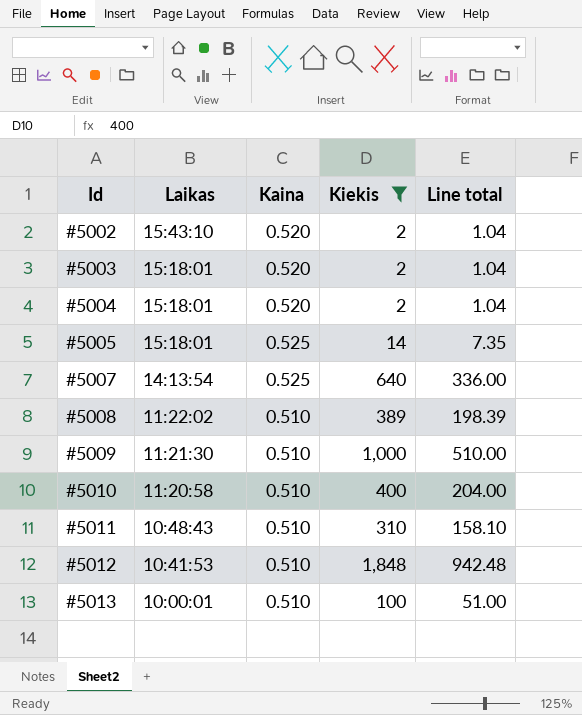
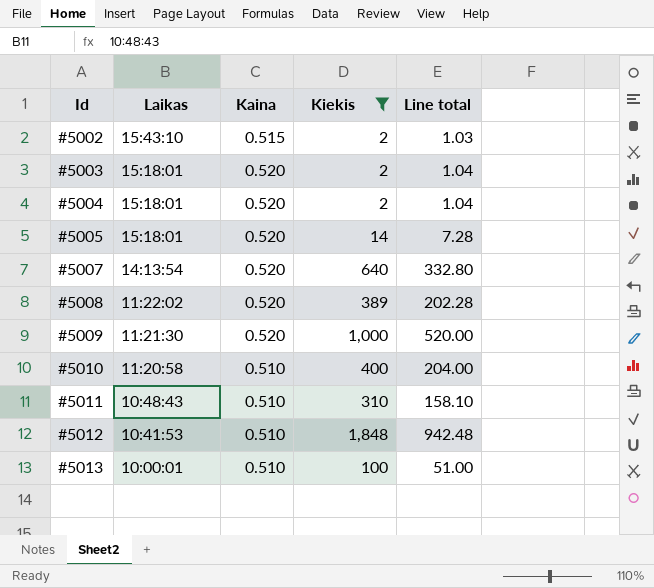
#5002 | Kaina: 0.520 -> 0.515
#5002 | Line total: 1.04 -> 1.03
#5005 | Kaina: 0.525 -> 0.520
#5005 | Line total: 7.35 -> 7.28
#5007 | Kaina: 0.525 -> 0.520
#5007 | Line total: 336.00 -> 332.80
#5008 | Kaina: 0.510 -> 0.520
#5008 | Line total: 198.39 -> 202.28
#5009 | Kaina: 0.510 -> 0.520
#5009 | Line total: 510.00 -> 520.00

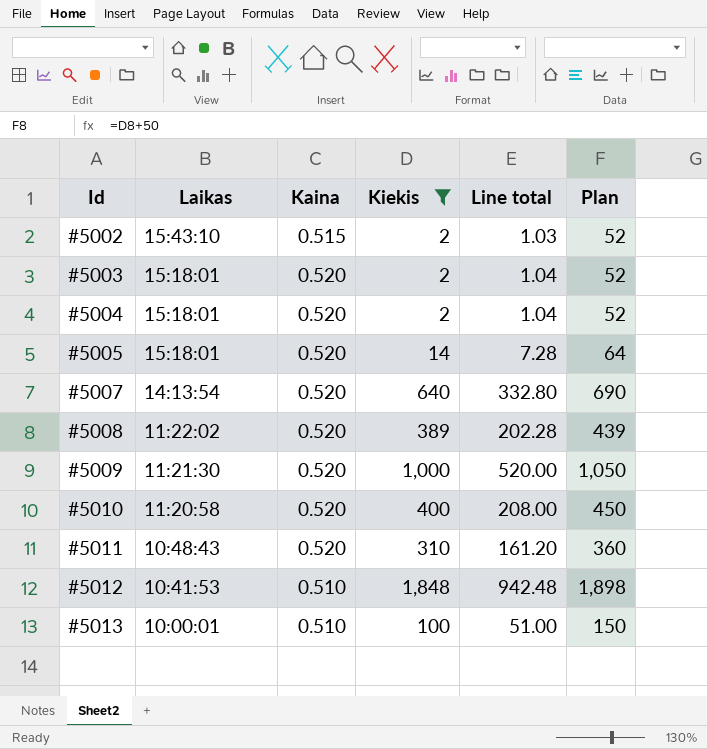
column Plan | formula: none -> [Kiekis] + 50
#5010 | Kaina: 0.510 -> 0.520
#5010 | Line total: 204.00 -> 208.00
#5011 | Kaina: 0.510 -> 0.520
#5011 | Line total: 158.10 -> 161.20

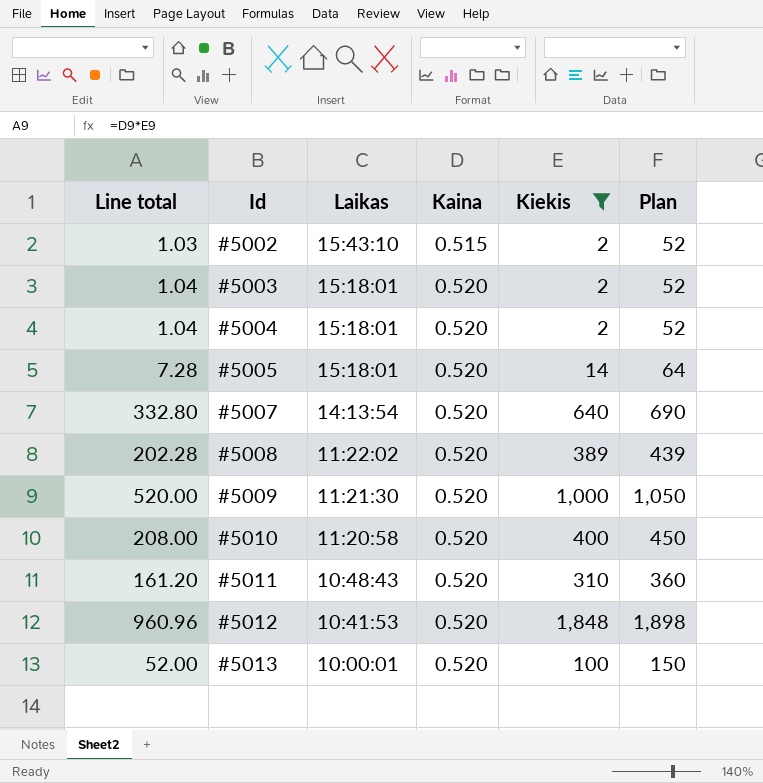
column Line total | position: 5 -> 1
#5012 | Line total: 942.48 -> 960.96
#5012 | Kaina: 0.510 -> 0.520
#5013 | Line total: 51.00 -> 52.00
#5013 | Kaina: 0.510 -> 0.520

